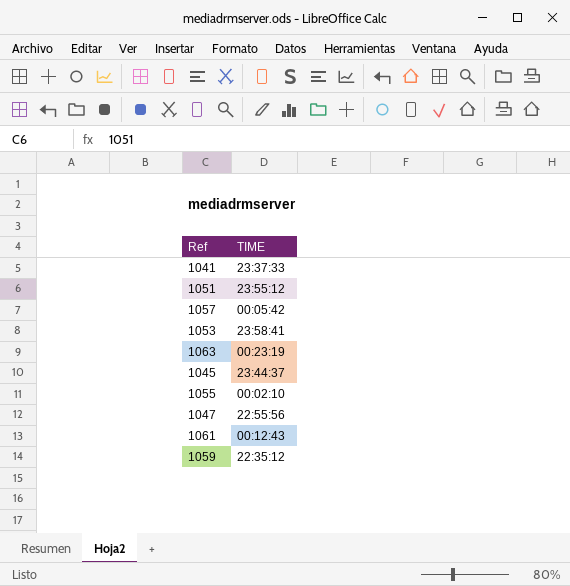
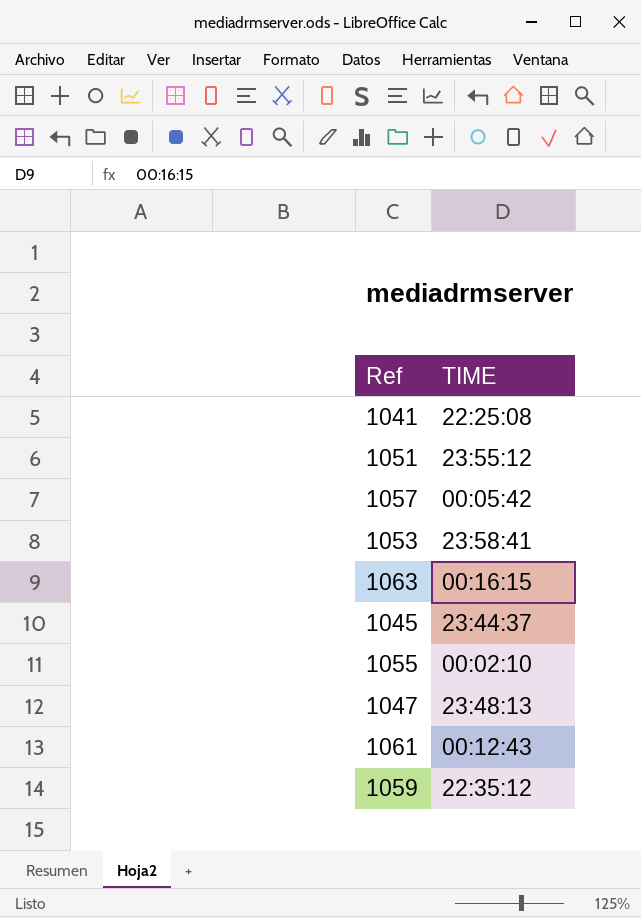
1041 | TIME: 23:37:33 -> 22:25:08
1063 | TIME: 00:23:19 -> 00:16:15
1047 | TIME: 22:55:56 -> 23:48:13

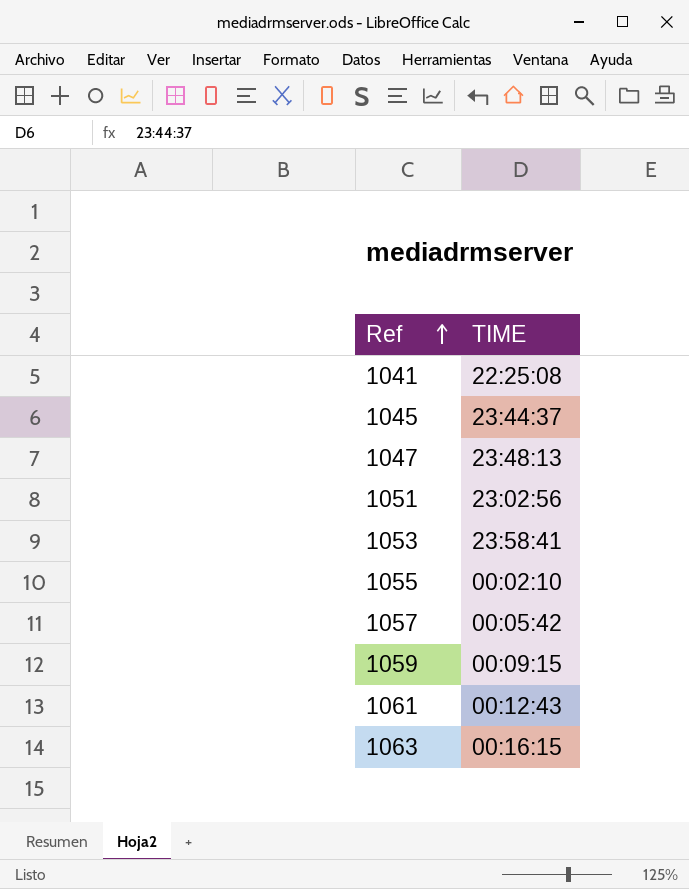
row order: none -> Ref ascending
1051 | TIME: 23:55:12 -> 23:02:56
1059 | TIME: 22:35:12 -> 00:09:15

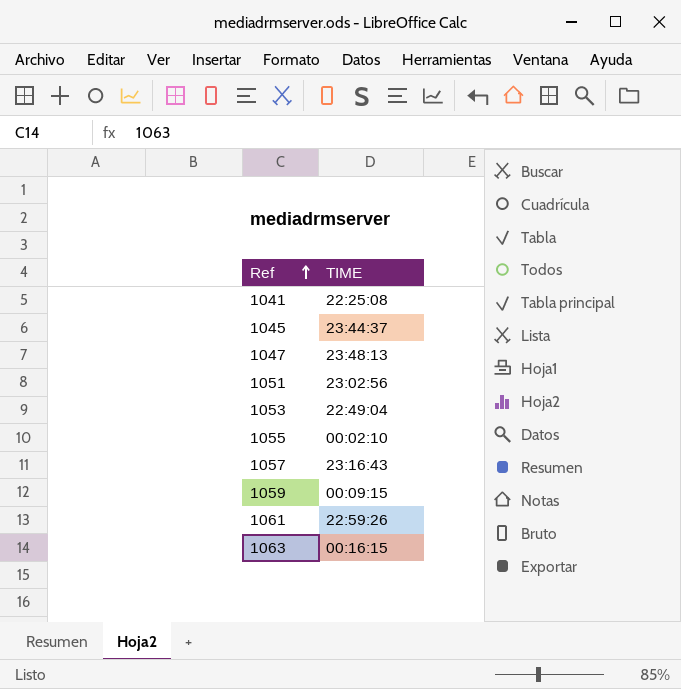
1053 | TIME: 23:58:41 -> 22:49:04
1057 | TIME: 00:05:42 -> 23:16:43
1061 | TIME: 00:12:43 -> 22:59:26

